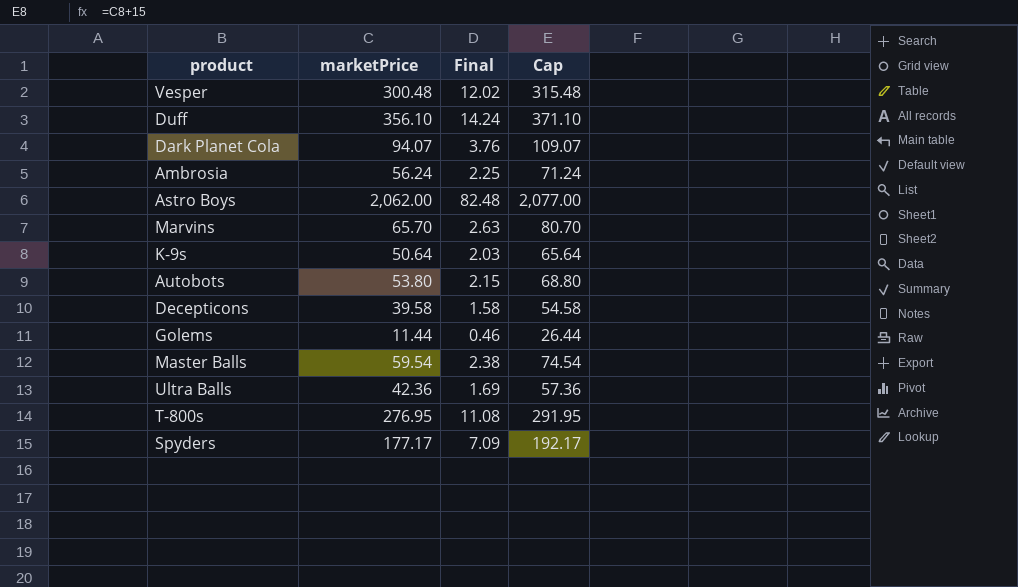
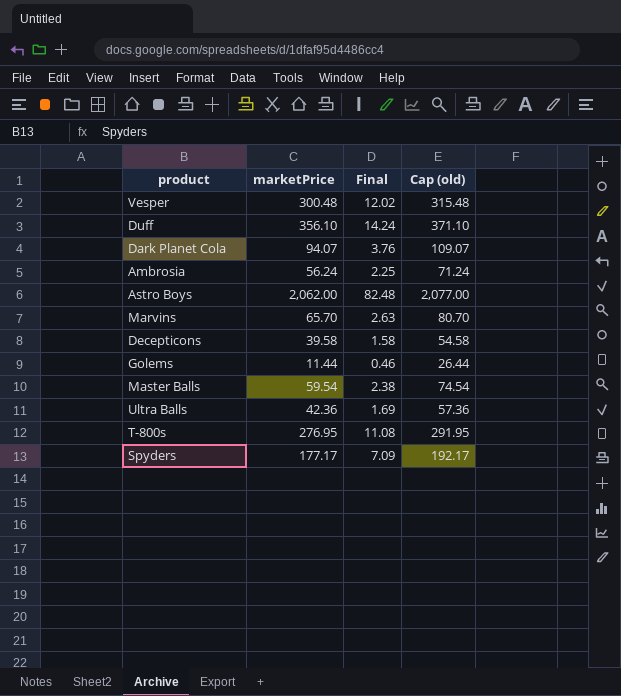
column name: Cap -> Cap (old)
row K-9s: 50.64 | 2.03 | 65.64 -> none
row Autobots: 53.80 | 2.15 | 68.80 -> none

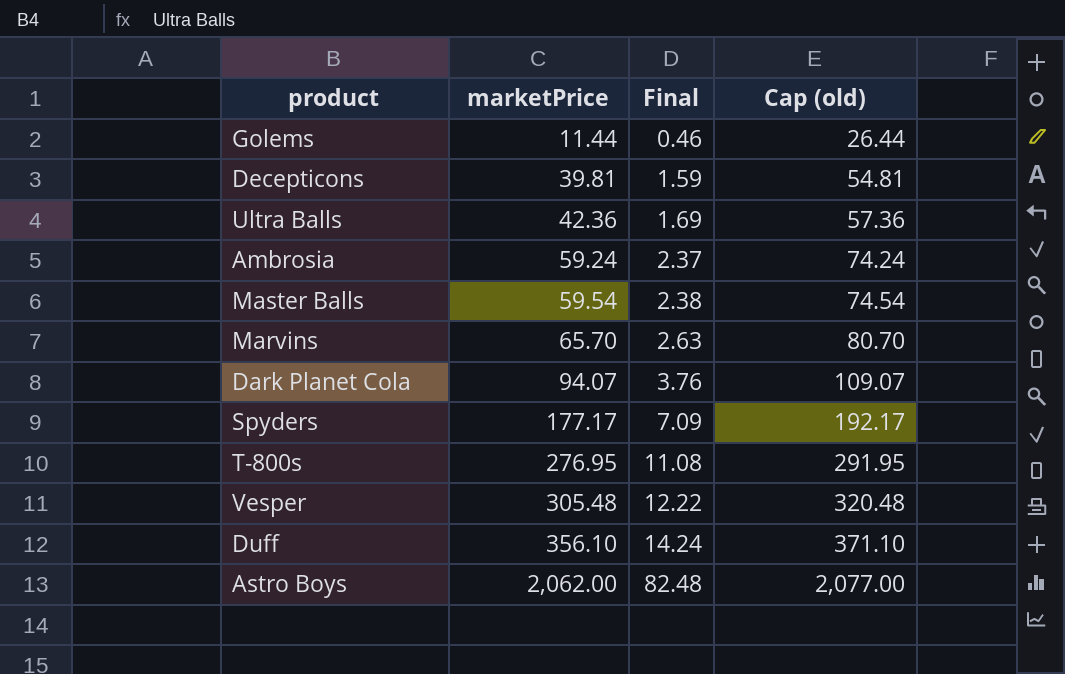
row order: none -> marketPrice ascending
Decepticons | marketPrice: 39.58 -> 39.81
Decepticons | Final: 1.58 -> 1.59
Decepticons | Cap (old): 54.58 -> 54.81
Ambrosia | marketPrice: 56.24 -> 59.24
Ambrosia | Final: 2.25 -> 2.37
Ambrosia | Cap (old): 71.24 -> 74.24
Vesper | marketPrice: 300.48 -> 305.48
Vesper | Final: 12.02 -> 12.22
Vesper | Cap (old): 315.48 -> 320.48

